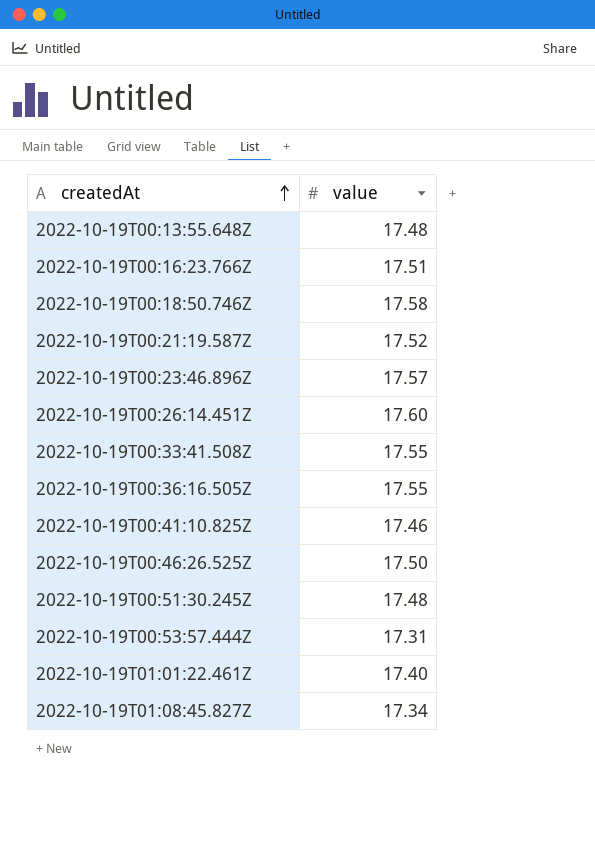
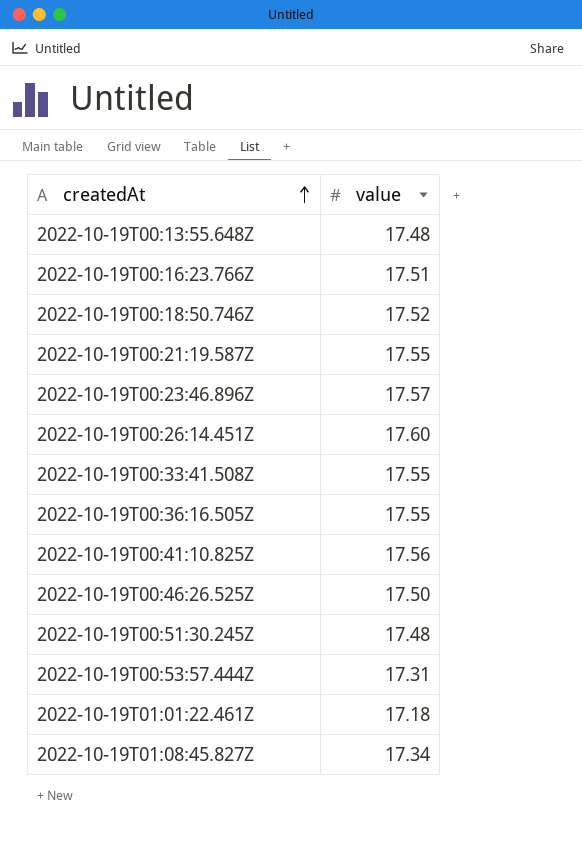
2022-10-19T00:18:50.746Z | value: 17.58 -> 17.52
2022-10-19T00:21:19.587Z | value: 17.52 -> 17.55
2022-10-19T00:41:10.825Z | value: 17.46 -> 17.56
2022-10-19T01:01:22.461Z | value: 17.40 -> 17.18

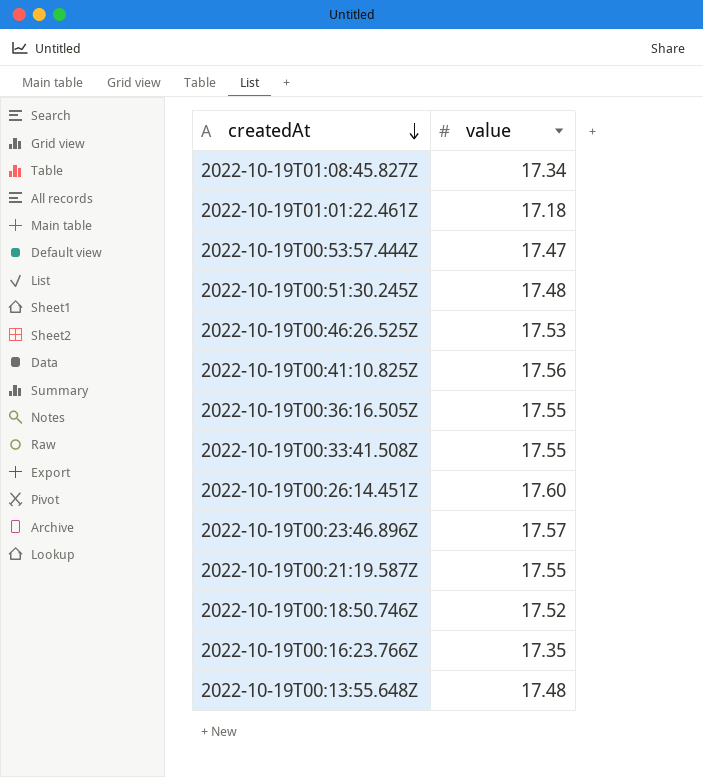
row order: createdAt ascending -> createdAt descending
2022-10-19T00:53:57.444Z | value: 17.31 -> 17.47
2022-10-19T00:46:26.525Z | value: 17.50 -> 17.53
2022-10-19T00:16:23.766Z | value: 17.51 -> 17.35

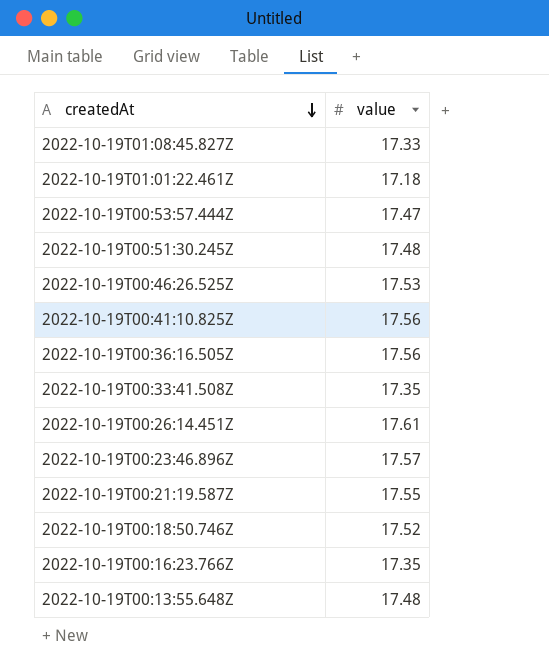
2022-10-19T01:08:45.827Z | value: 17.34 -> 17.33
2022-10-19T00:36:16.505Z | value: 17.55 -> 17.56
2022-10-19T00:33:41.508Z | value: 17.55 -> 17.35
2022-10-19T00:26:14.451Z | value: 17.60 -> 17.61

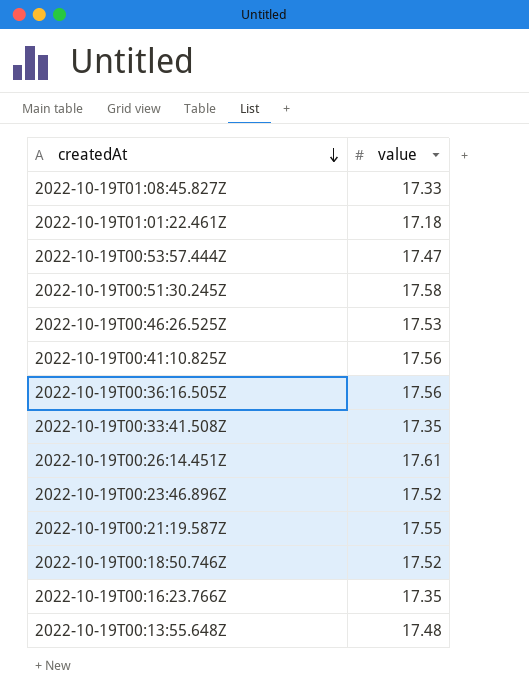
2022-10-19T00:51:30.245Z | value: 17.48 -> 17.58
2022-10-19T00:23:46.896Z | value: 17.57 -> 17.52

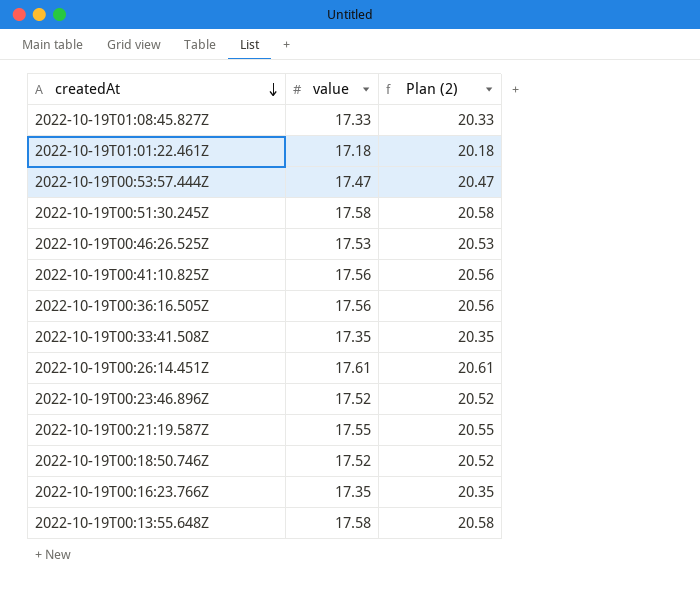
column Plan (2) | formula: none -> [value] + 3
2022-10-19T00:13:55.648Z | value: 17.48 -> 17.58

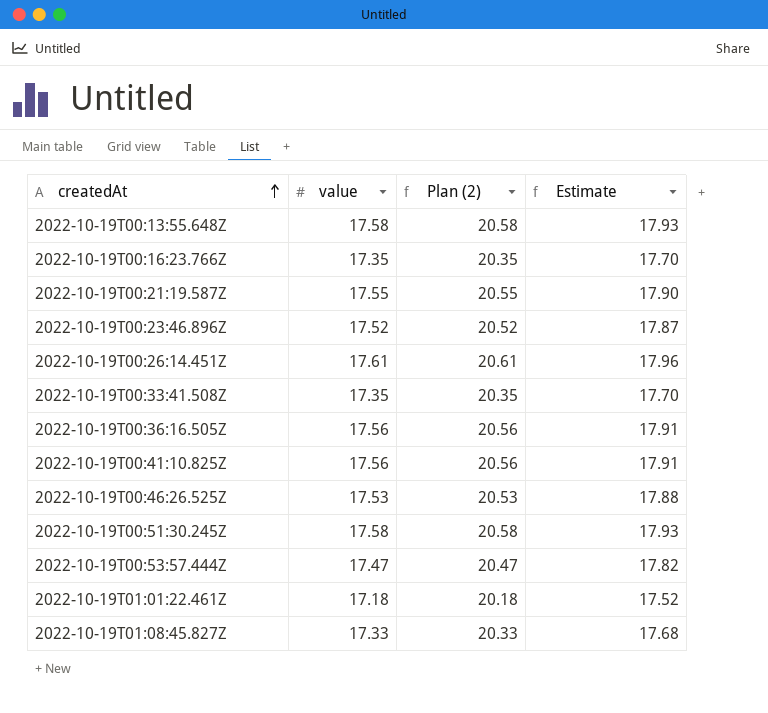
row order: createdAt descending -> createdAt ascending
column Estimate | formula: none -> [value] * 1.02
row 2022-10-19T00:18:50.746Z: 17.52 | 20.52 -> none

